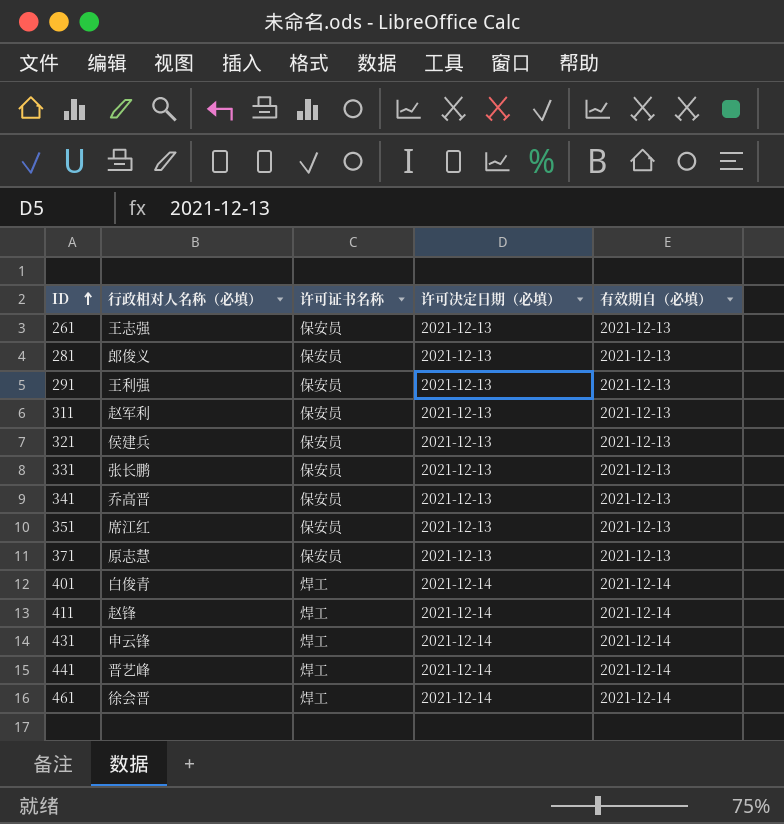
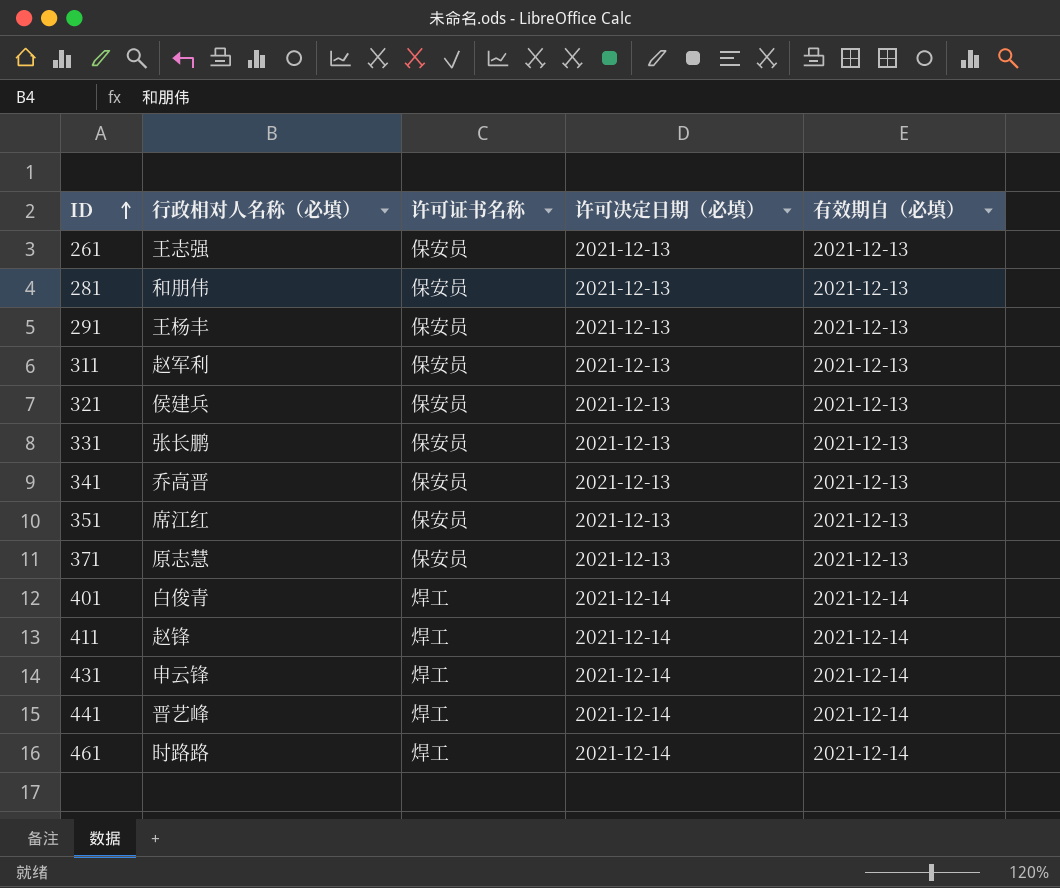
281 | 行政相对人名称（必填）: 郎俊义 -> 和朋伟
291 | 行政相对人名称（必填）: 王利强 -> 王杨丰
461 | 行政相对人名称（必填）: 徐会晋 -> 时路路

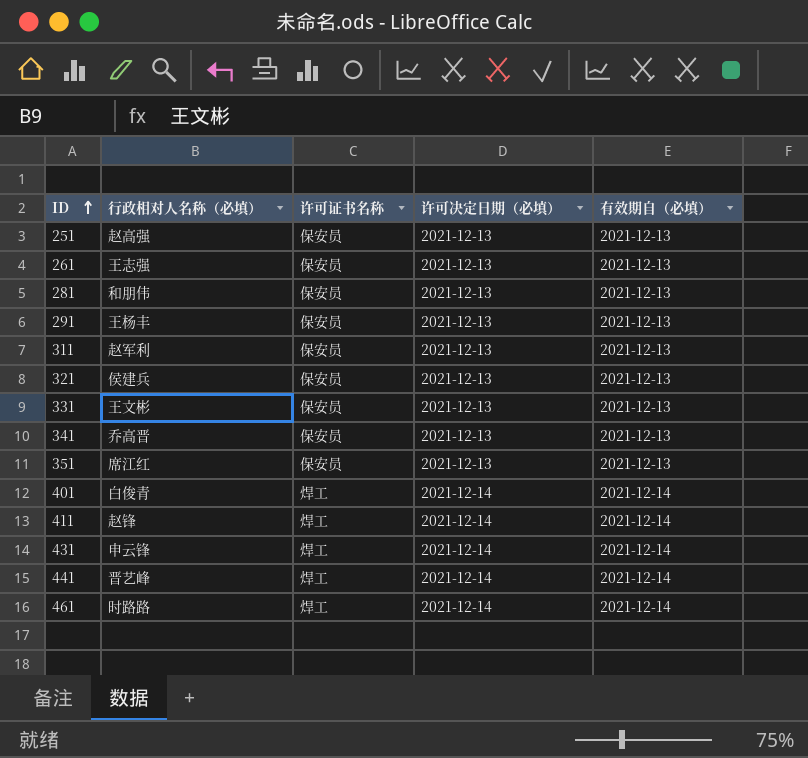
row 371: 原志慧 | 保安员 | 2021-12-13 | 2021-12-13 -> none
row 251: none -> 赵高强 | 保安员 | 2021-12-13 | 2021-12-13
331 | 行政相对人名称（必填）: 张长鹏 -> 王文彬

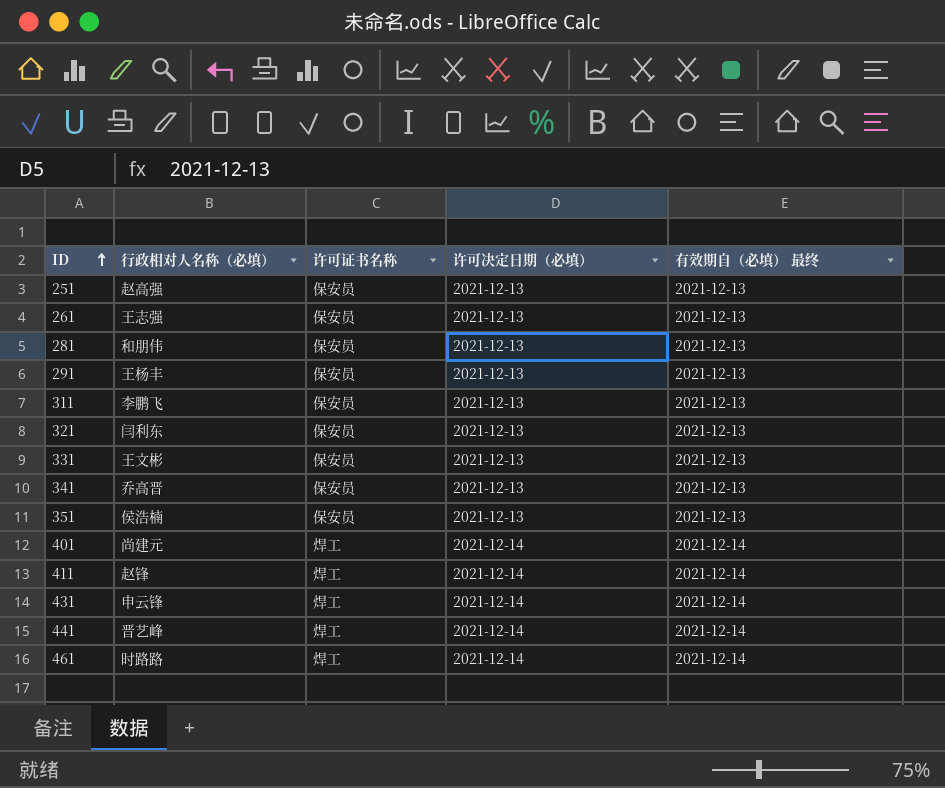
column name: 有效期自（必填） -> 有效期自（必填） 最终
311 | 行政相对人名称（必填）: 赵军利 -> 李鹏飞
321 | 行政相对人名称（必填）: 侯建兵 -> 闫利东
351 | 行政相对人名称（必填）: 席江红 -> 侯浩楠
401 | 行政相对人名称（必填）: 白俊青 -> 尚建元

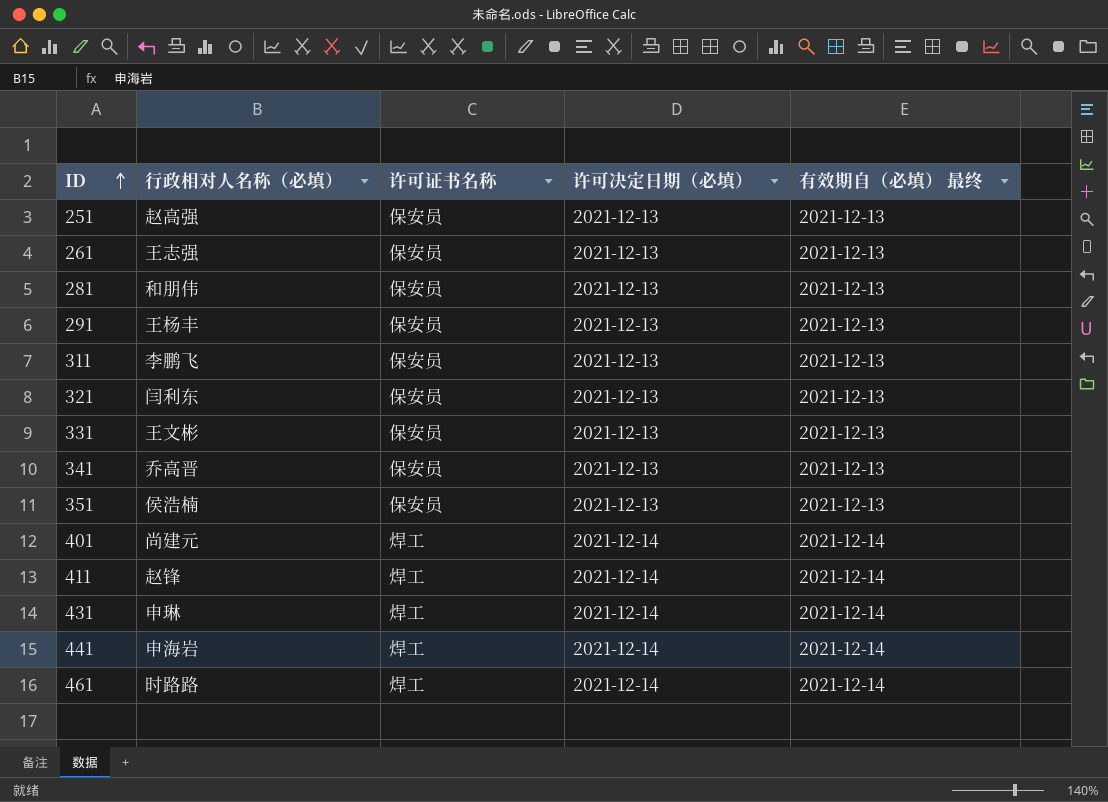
431 | 行政相对人名称（必填）: 申云锋 -> 申琳
441 | 行政相对人名称（必填）: 晋艺峰 -> 申海岩

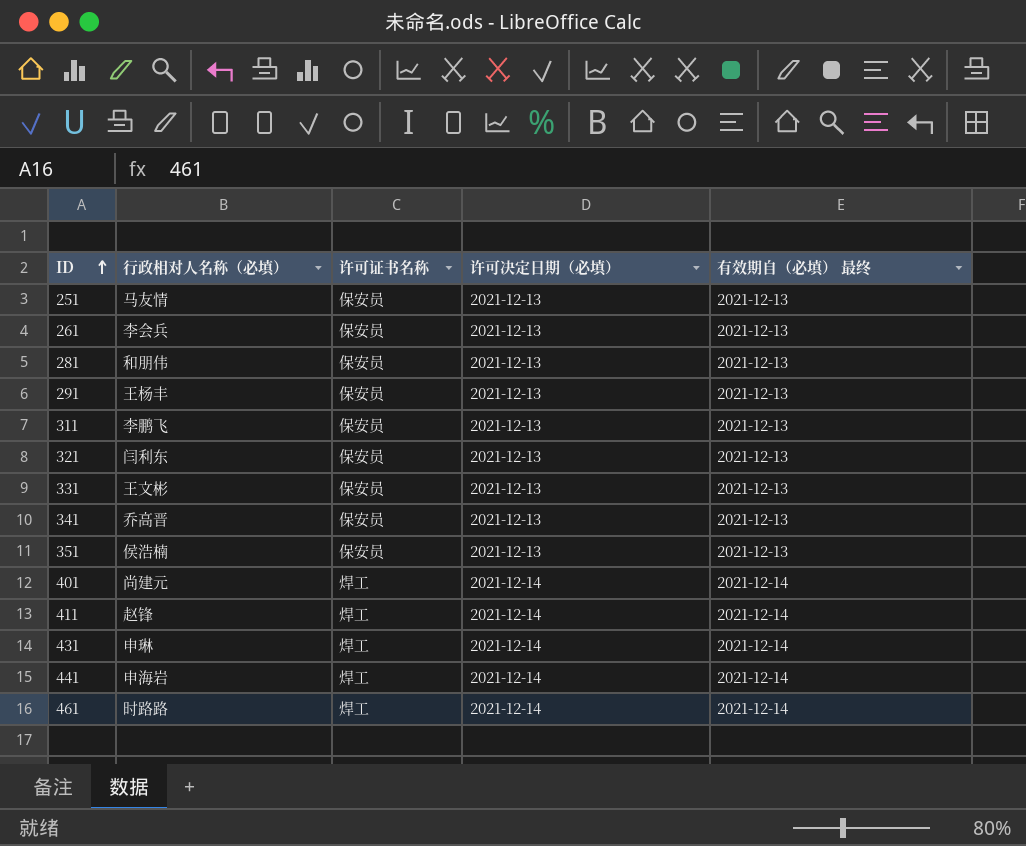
251 | 行政相对人名称（必填）: 赵高强 -> 马友情
261 | 行政相对人名称（必填）: 王志强 -> 李会兵

